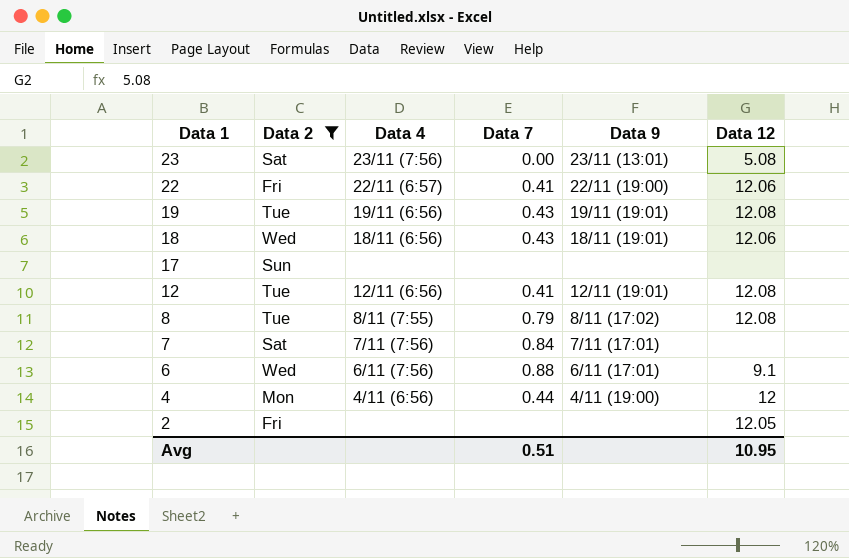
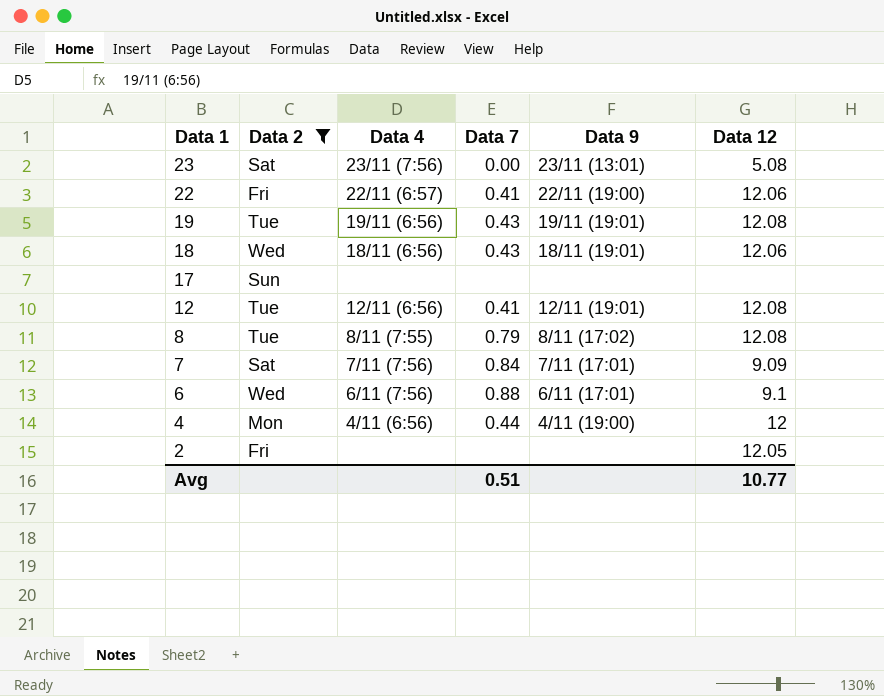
7 | Data 12: none -> 9.09
Avg | Data 12: 10.95 -> 10.77

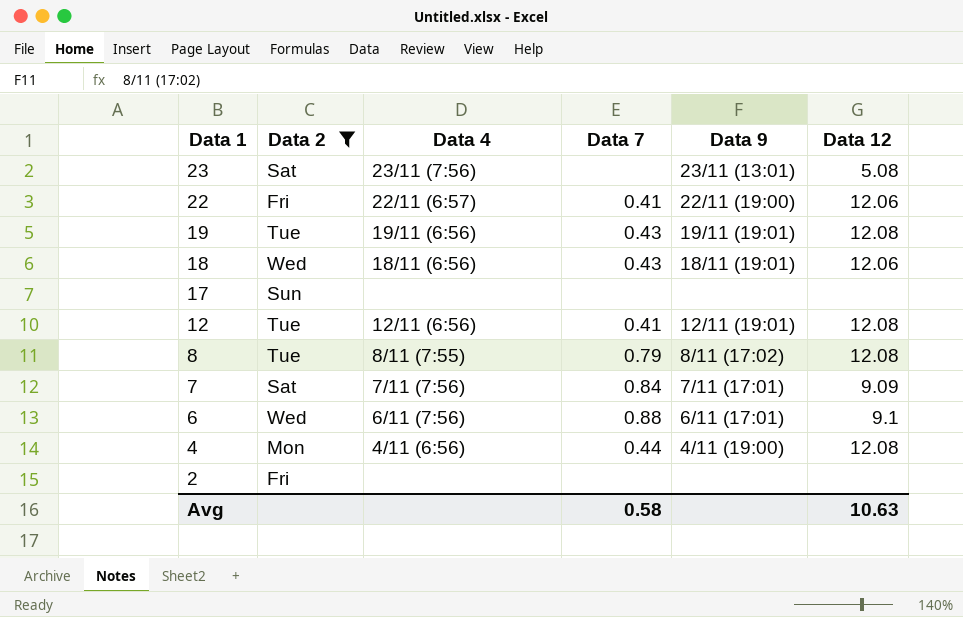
23 | Data 7: 0.00 -> none
4 | Data 12: 12 -> 12.08
2 | Data 12: 12.05 -> none
Avg | Data 7: 0.51 -> 0.58
Avg | Data 12: 10.77 -> 10.63

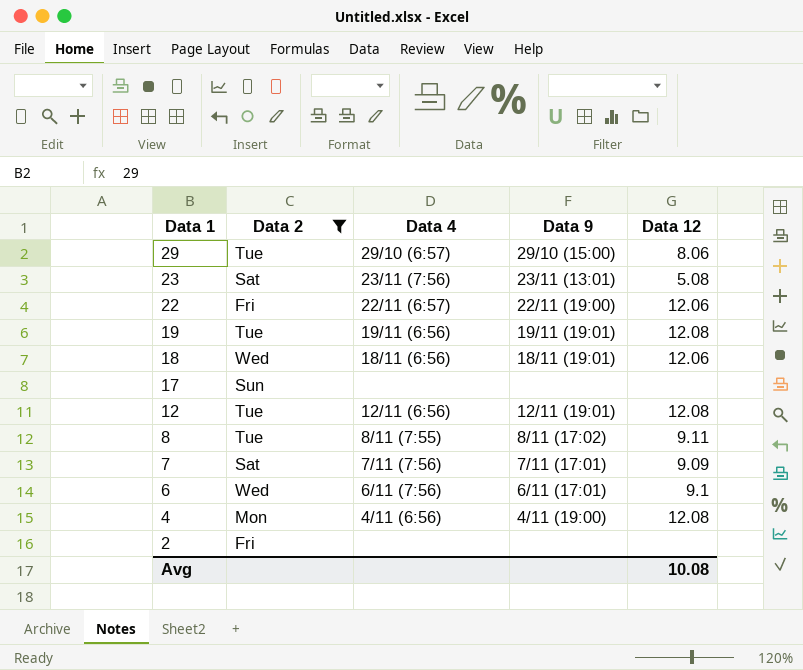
column Data 7 | position: 4 -> none
row 29: none -> Tue | 29/10 (6:57) | 29/10 (15:00) | 8.06
8 | Data 12: 12.08 -> 9.11
Avg | Data 12: 10.63 -> 10.08

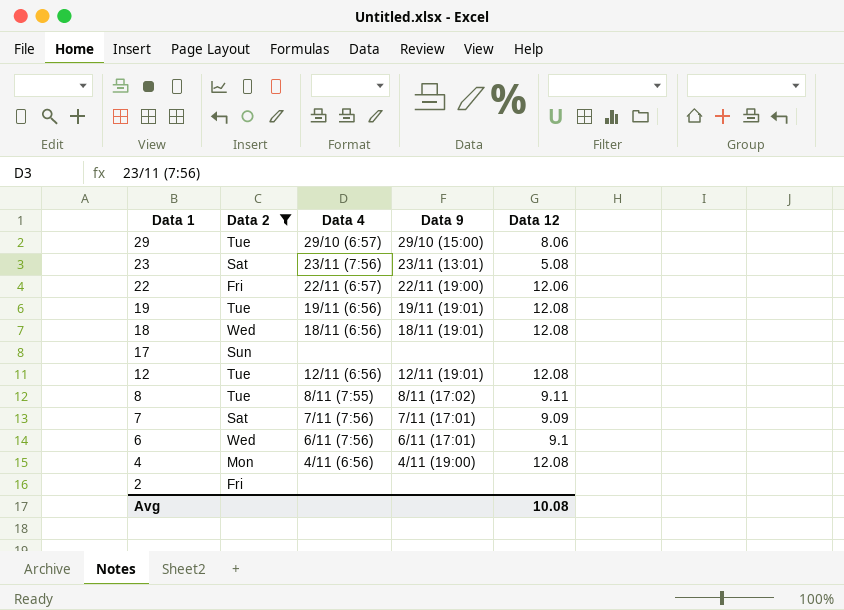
18 | Data 12: 12.06 -> 12.08

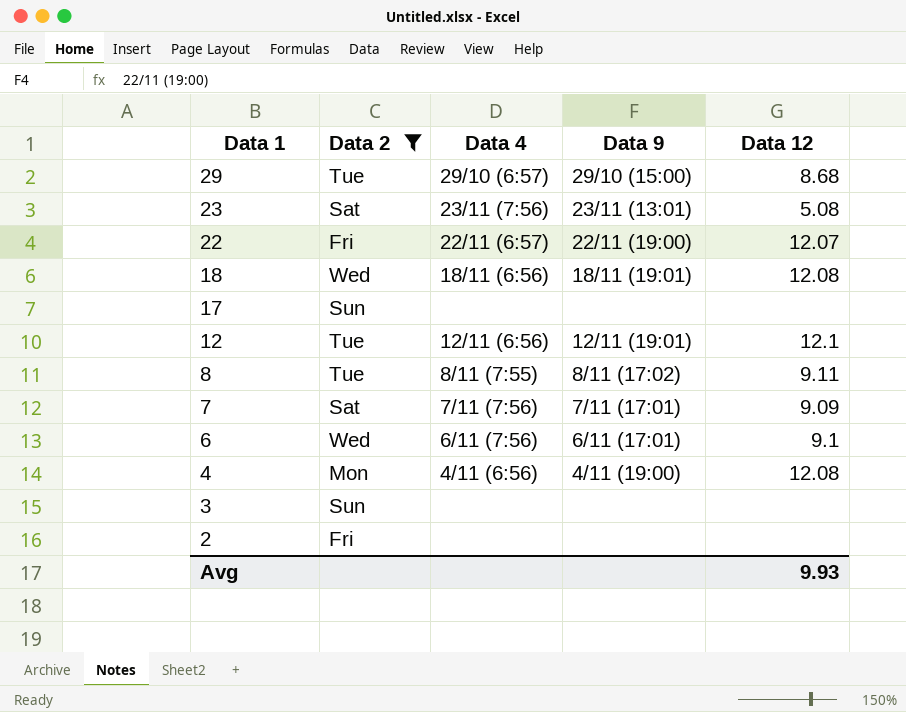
row 19: Tue | 19/11 (6:56) | 19/11 (19:01) | 12.08 -> none
29 | Data 12: 8.06 -> 8.68
22 | Data 12: 12.06 -> 12.07
12 | Data 12: 12.08 -> 12.1
row 3: none -> Sun | none | none | none
Avg | Data 12: 10.08 -> 9.93

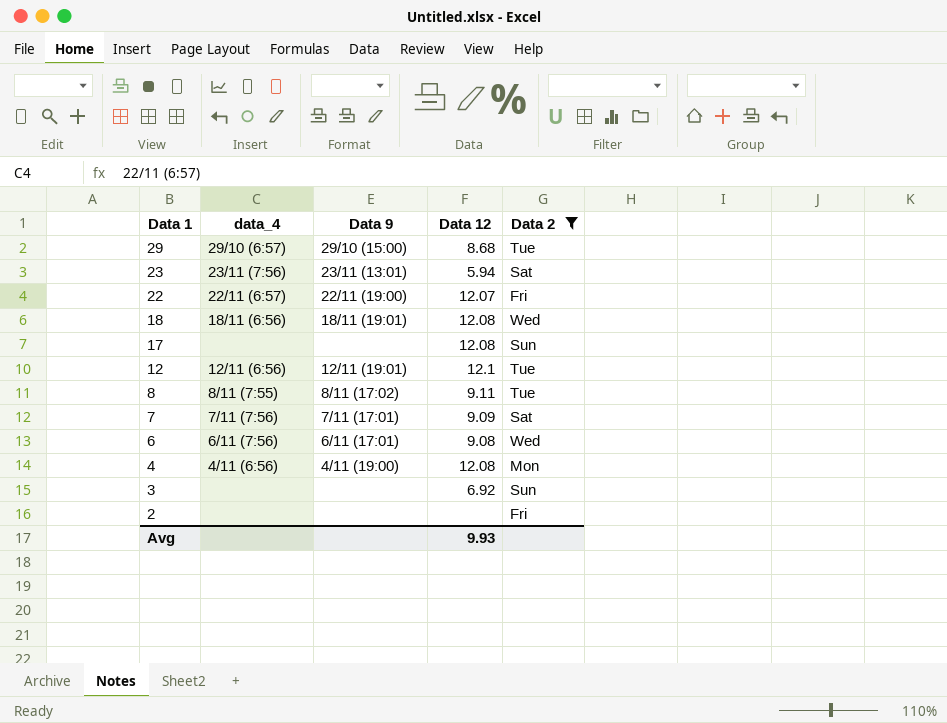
column name: Data 4 -> data_4
column Data 2 | position: 2 -> 5
23 | Data 12: 5.08 -> 5.94
17 | Data 12: none -> 12.08
6 | Data 12: 9.1 -> 9.08
3 | Data 12: none -> 6.92

